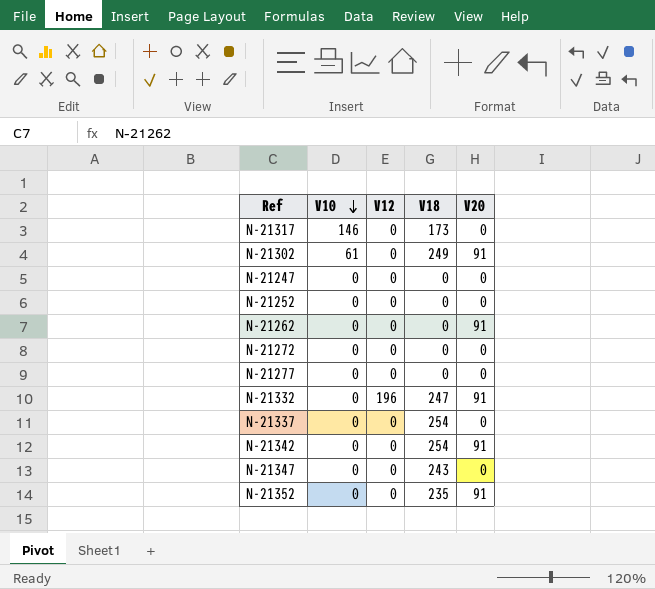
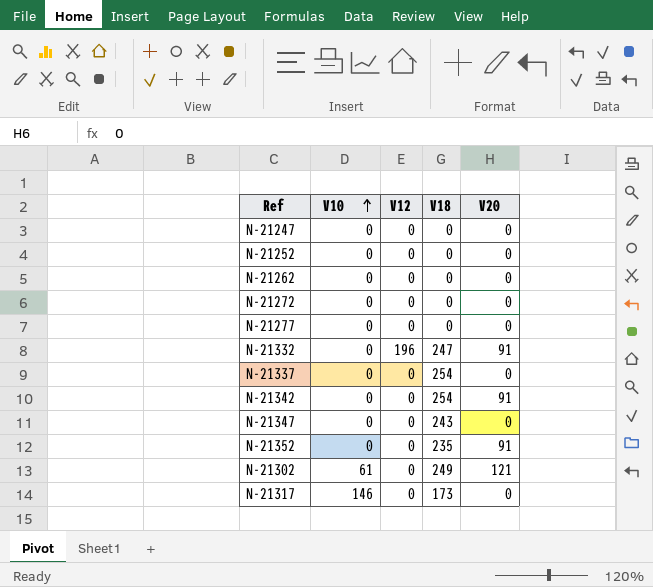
row order: V10 descending -> V10 ascending
N-21262 | V20: 91 -> 0
N-21302 | V20: 91 -> 121

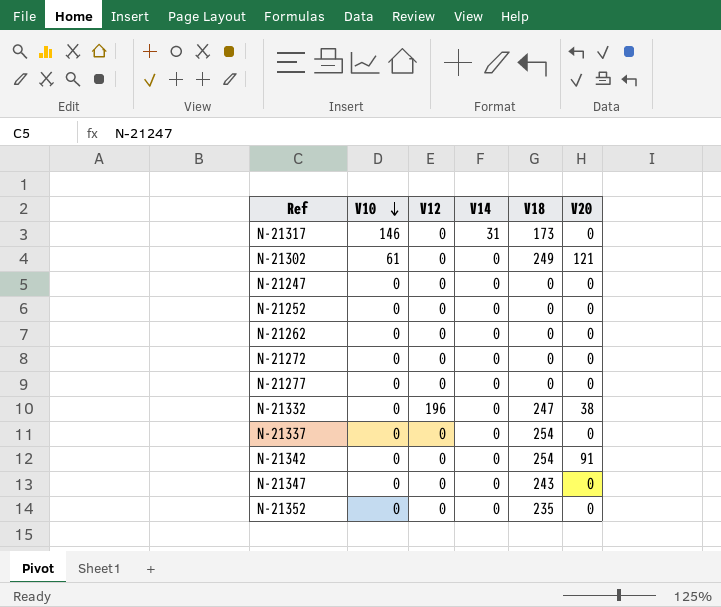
row order: V10 ascending -> V10 descending
column V14 | position: none -> 4
N-21332 | V20: 91 -> 38
N-21352 | V20: 91 -> 0

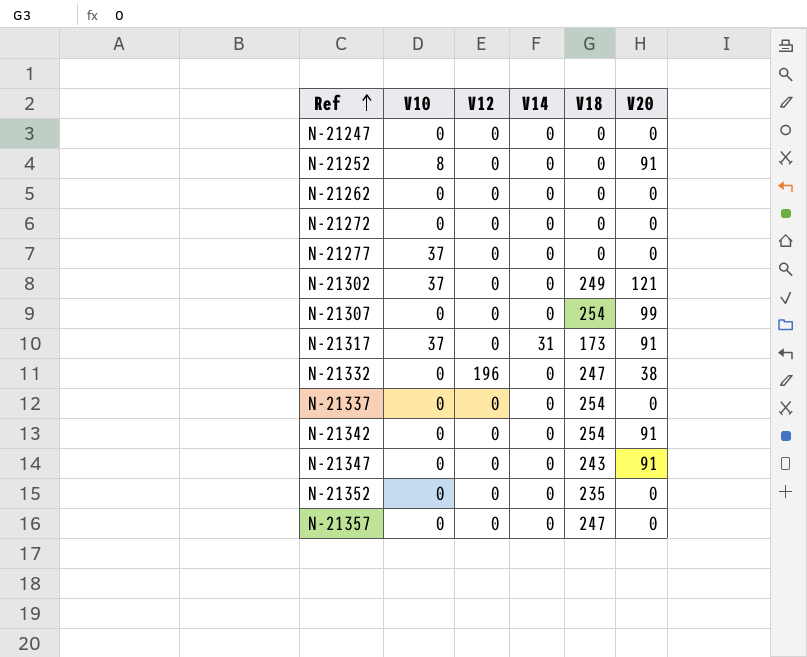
row order: V10 descending -> Ref ascending
N-21252 | V10: 0 -> 8
N-21252 | V20: 0 -> 91
N-21277 | V10: 0 -> 37
N-21302 | V10: 61 -> 37
row N-21307: none -> 0 | 0 | 0 | 254 | 99
N-21317 | V10: 146 -> 37
N-21317 | V20: 0 -> 91
N-21347 | V20: 0 -> 91
row N-21357: none -> 0 | 0 | 0 | 247 | 0

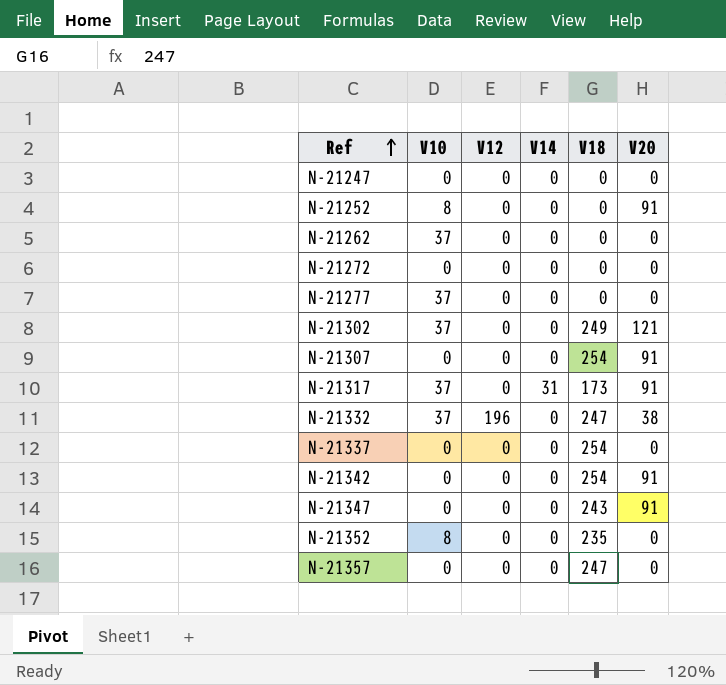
N-21262 | V10: 0 -> 37
N-21307 | V20: 99 -> 91
N-21332 | V10: 0 -> 37
N-21352 | V10: 0 -> 8

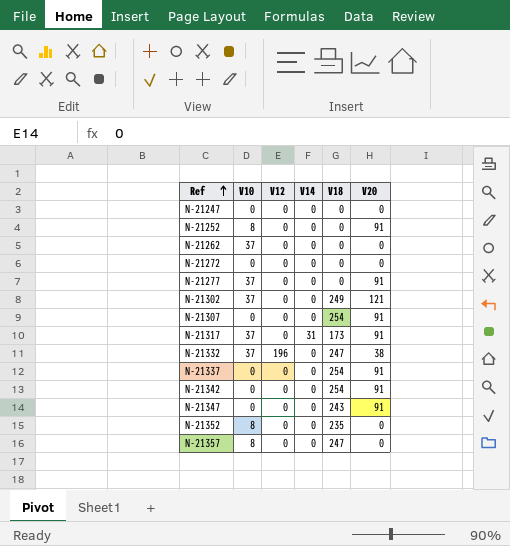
N-21277 | V20: 0 -> 91
N-21337 | V20: 0 -> 91
N-21357 | V10: 0 -> 8

